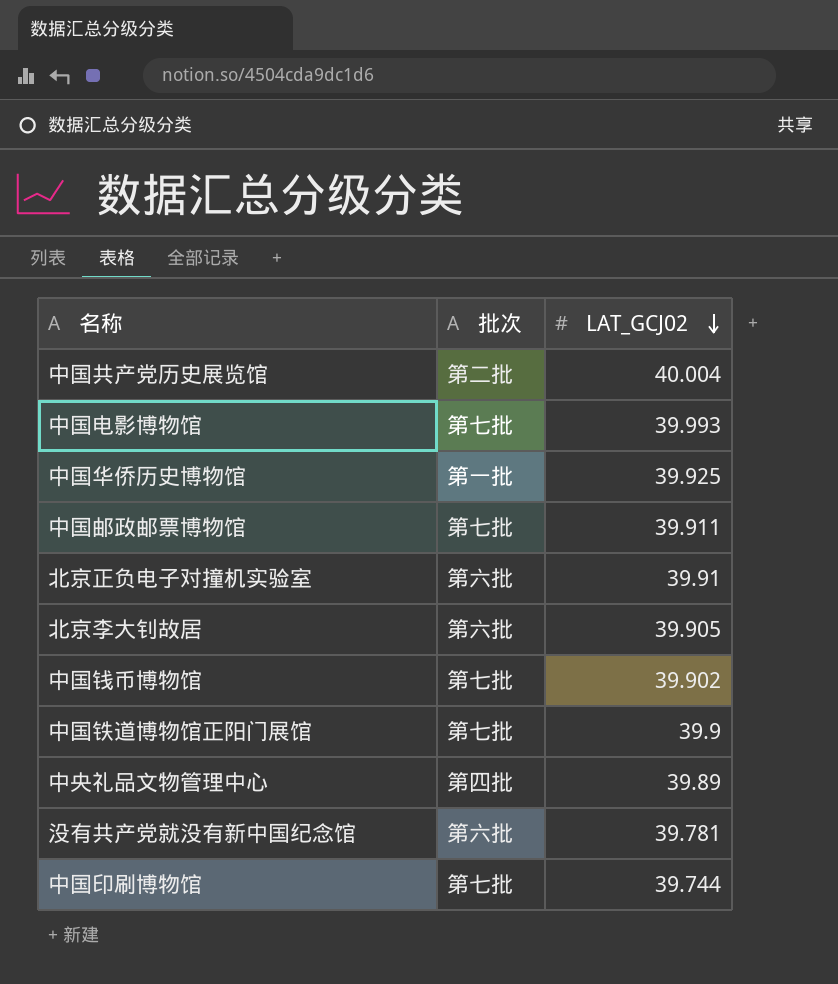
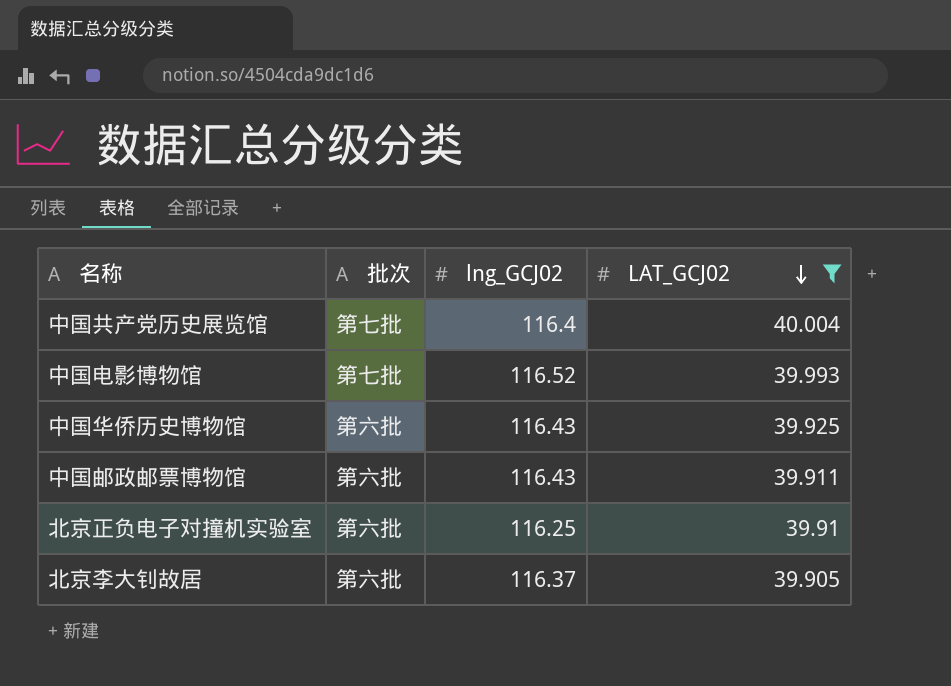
filter: none -> LAT_GCJ02 >= 39.905
column lng_GCJ02 | position: none -> 3
中国共产党历史展览馆 | 批次: 第二批 -> 第七批
中国华侨历史博物馆 | 批次: 第一批 -> 第六批
中国邮政邮票博物馆 | 批次: 第七批 -> 第六批

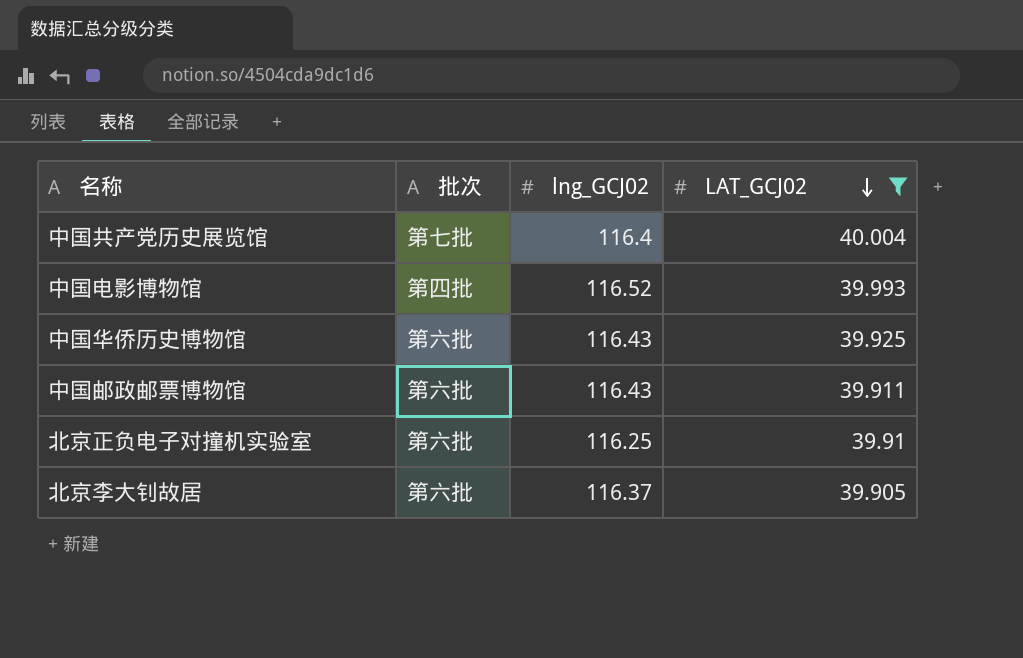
中国电影博物馆 | 批次: 第七批 -> 第四批

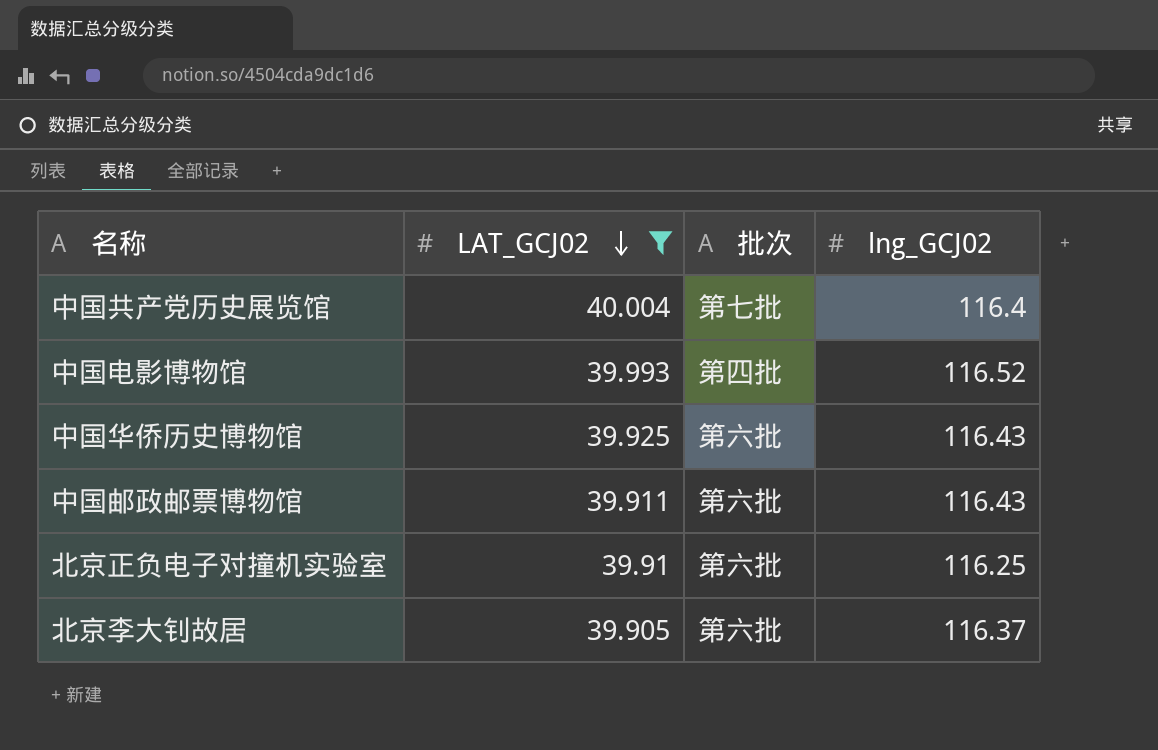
column LAT_GCJ02 | position: 4 -> 2

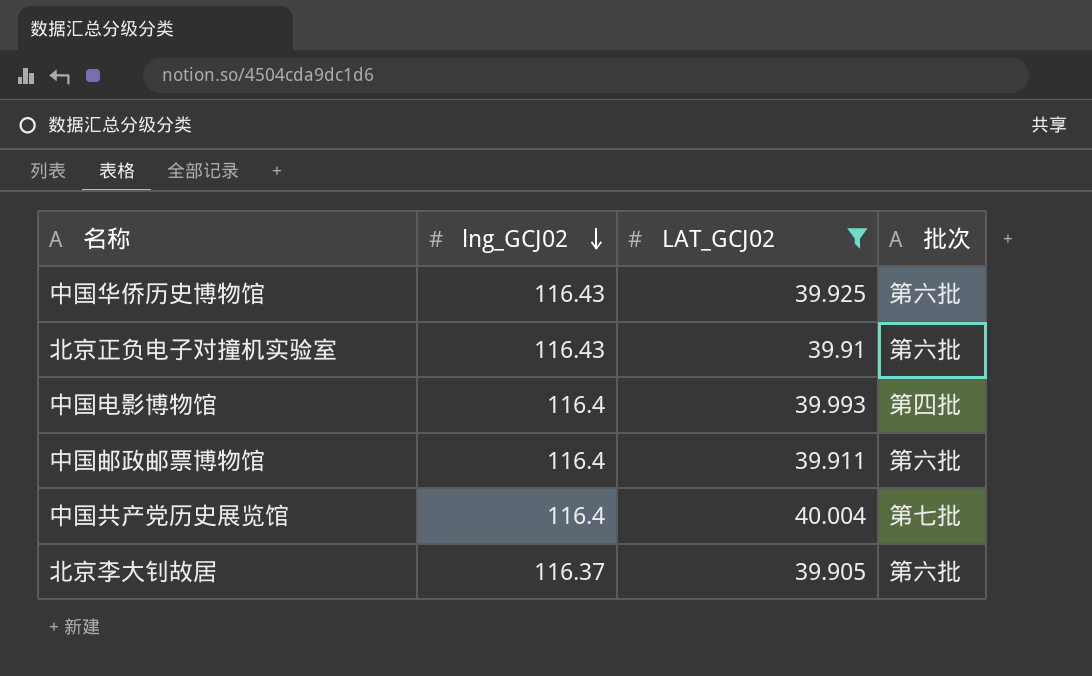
row order: LAT_GCJ02 descending -> lng_GCJ02 descending
column lng_GCJ02 | position: 4 -> 2
北京正负电子对撞机实验室 | lng_GCJ02: 116.25 -> 116.43
中国电影博物馆 | lng_GCJ02: 116.52 -> 116.4
中国邮政邮票博物馆 | lng_GCJ02: 116.43 -> 116.4

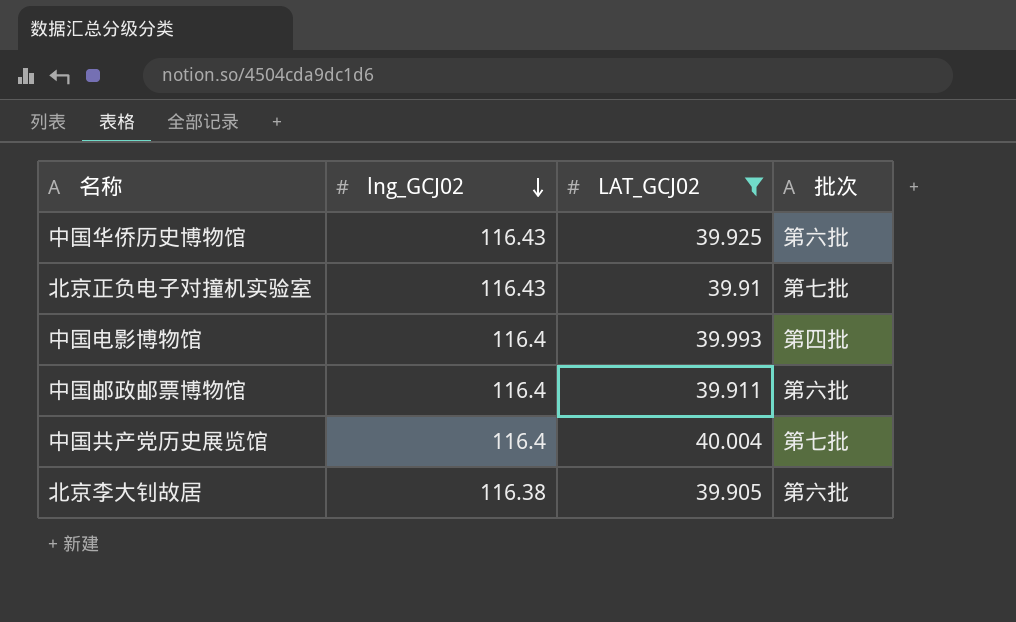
北京正负电子对撞机实验室 | 批次: 第六批 -> 第七批
北京李大钊故居 | lng_GCJ02: 116.37 -> 116.38

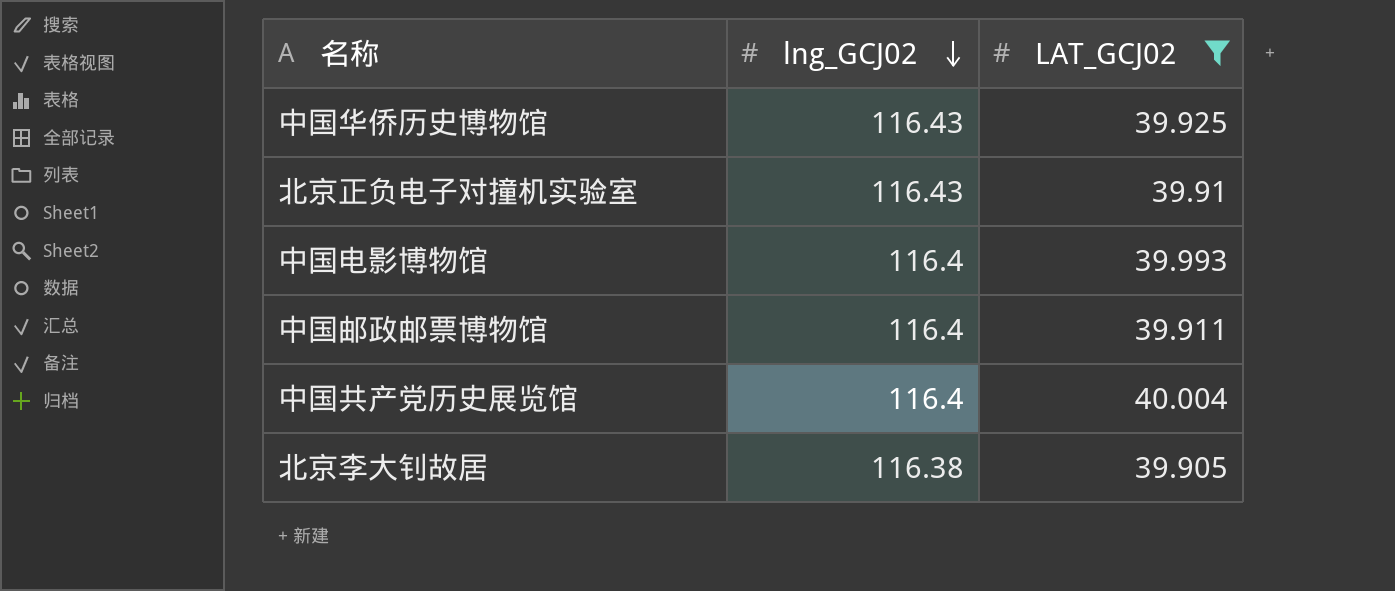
column 批次 | position: 4 -> none

